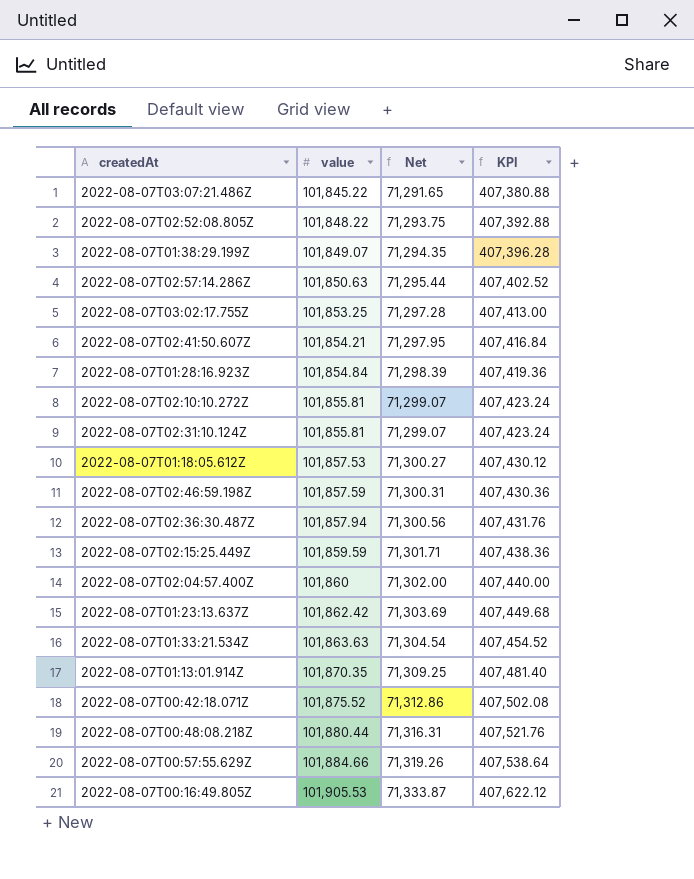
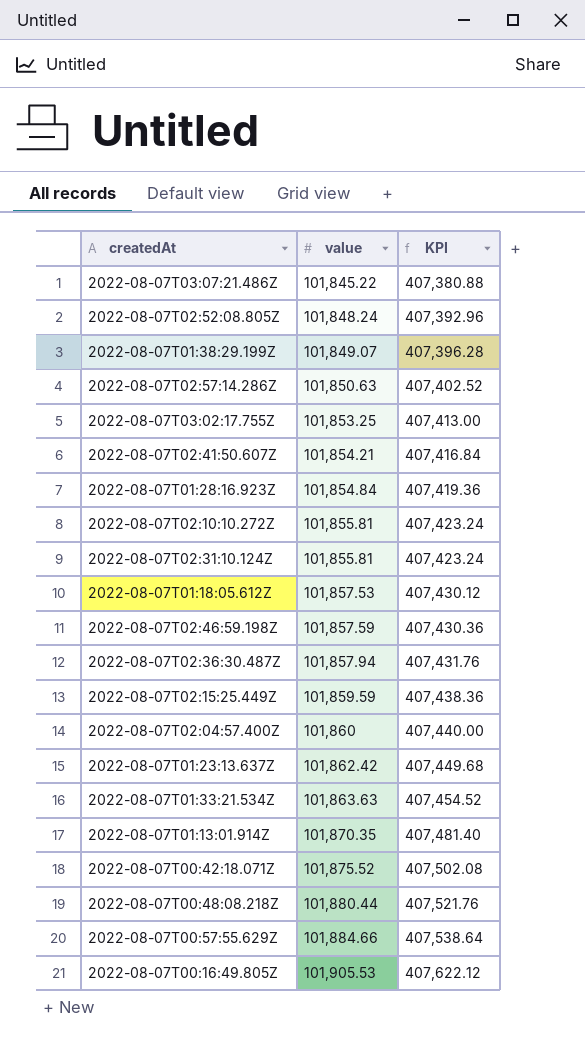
column Net | formula: [value] * 0.7 -> none
2022-08-07T02:52:08.805Z | value: 101,848.22 -> 101,848.24
2022-08-07T02:52:08.805Z | KPI: 407,392.88 -> 407,392.96

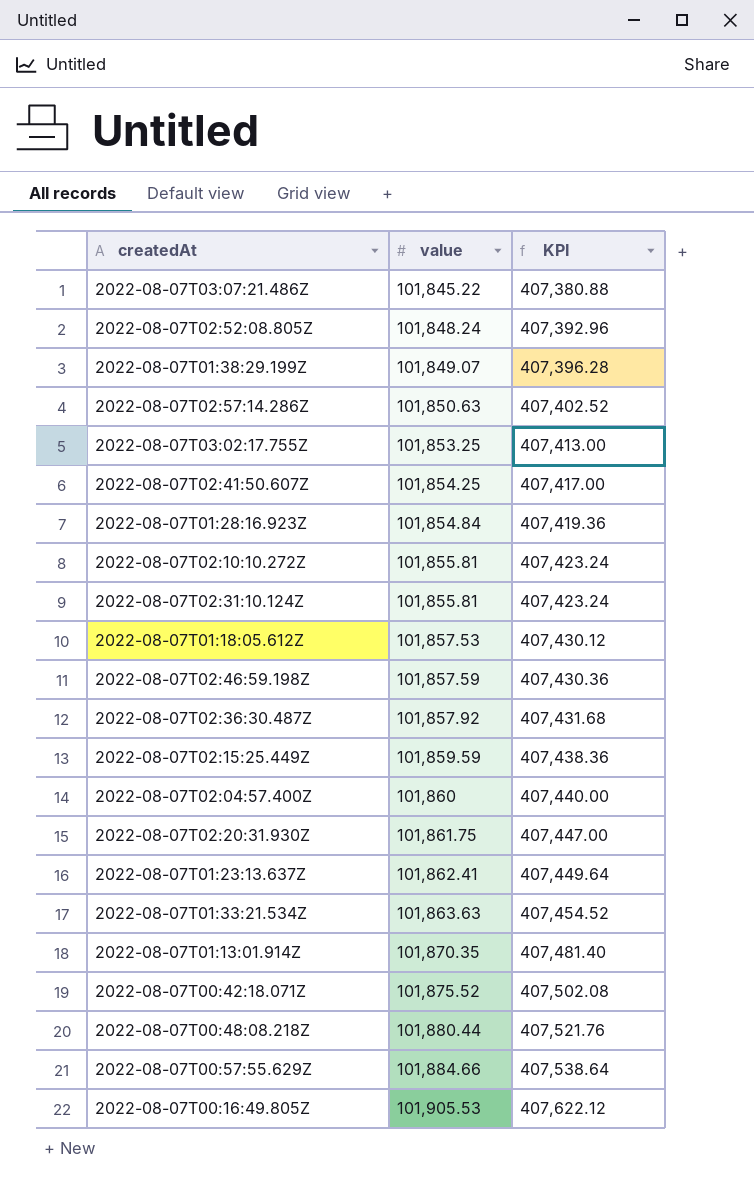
2022-08-07T02:41:50.607Z | value: 101,854.21 -> 101,854.25
2022-08-07T02:41:50.607Z | KPI: 407,416.84 -> 407,417.00
2022-08-07T02:36:30.487Z | value: 101,857.94 -> 101,857.92
2022-08-07T02:36:30.487Z | KPI: 407,431.76 -> 407,431.68
row 2022-08-07T02:20:31.930Z: none -> 101,861.75 | 407,447.00
2022-08-07T01:23:13.637Z | value: 101,862.42 -> 101,862.41
2022-08-07T01:23:13.637Z | KPI: 407,449.68 -> 407,449.64

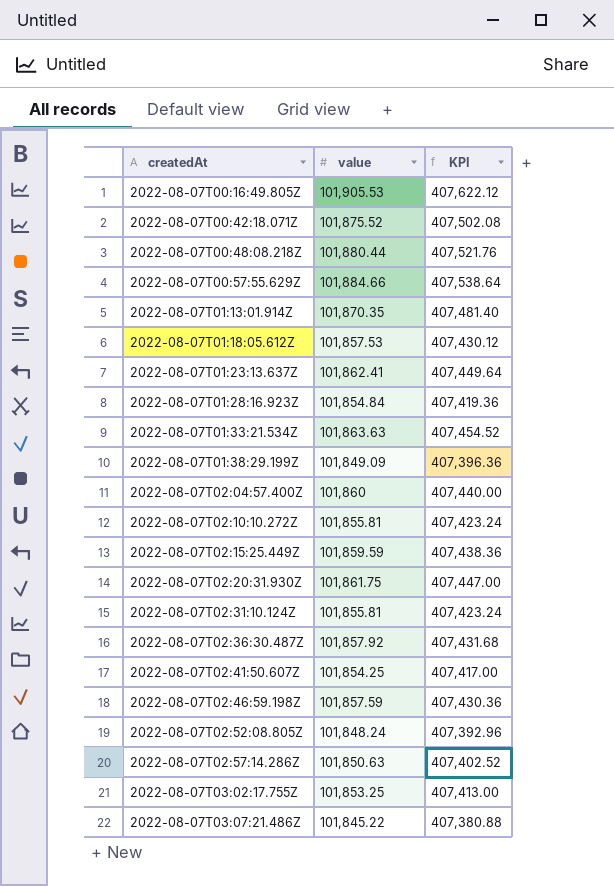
row order: value ascending -> createdAt ascending
2022-08-07T01:38:29.199Z | value: 101,849.07 -> 101,849.09
2022-08-07T01:38:29.199Z | KPI: 407,396.28 -> 407,396.36

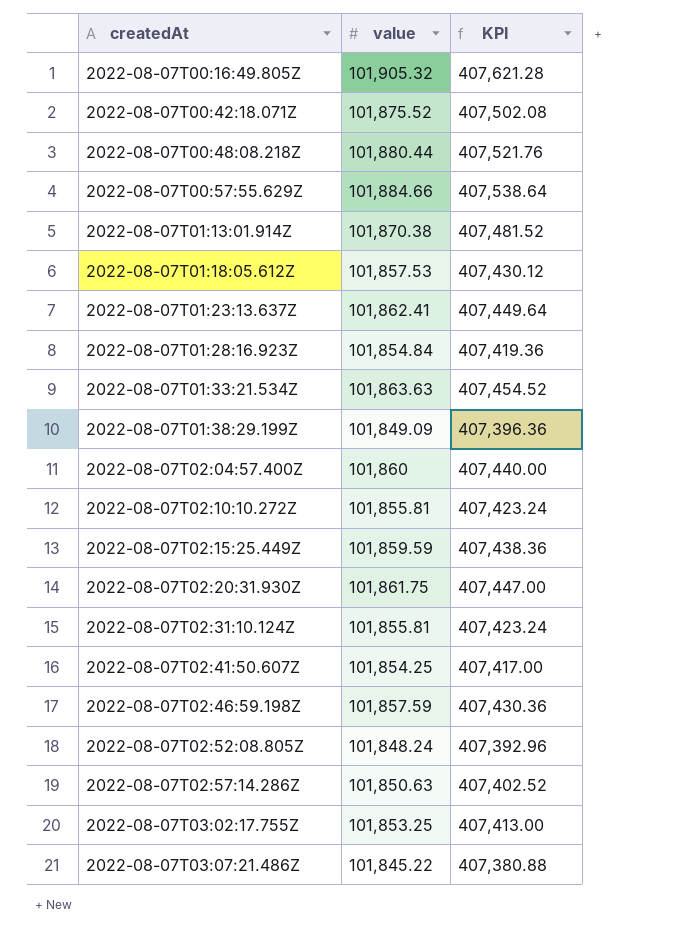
row 2022-08-07T02:36:30.487Z: 101,857.92 | 407,431.68 -> none
2022-08-07T00:16:49.805Z | value: 101,905.53 -> 101,905.32
2022-08-07T00:16:49.805Z | KPI: 407,622.12 -> 407,621.28
2022-08-07T01:13:01.914Z | value: 101,870.35 -> 101,870.38
2022-08-07T01:13:01.914Z | KPI: 407,481.40 -> 407,481.52

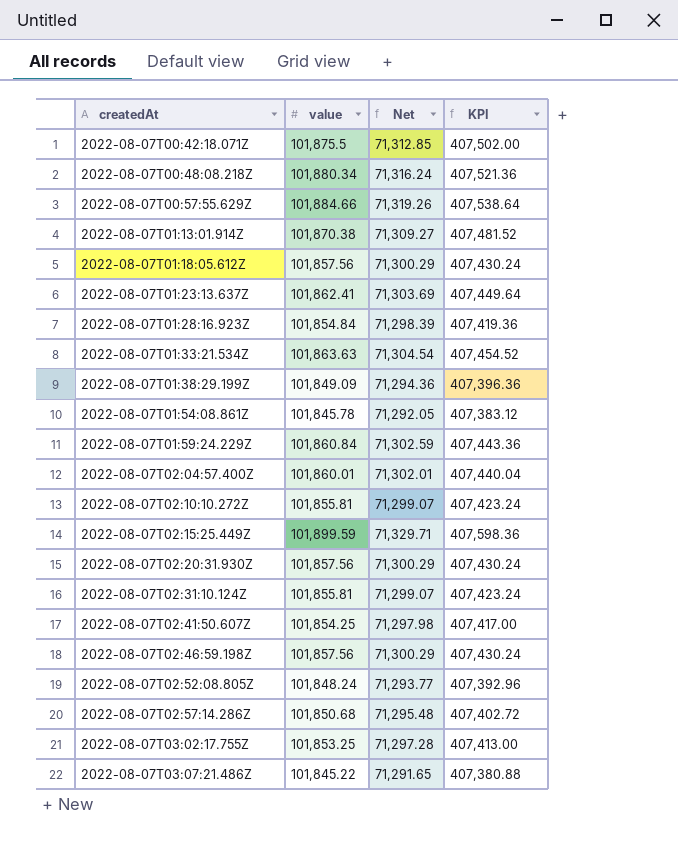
column Net | formula: none -> [value] * 0.7
row 2022-08-07T00:16:49.805Z: 101,905.32 | 407,621.28 -> none
2022-08-07T00:42:18.071Z | value: 101,875.52 -> 101,875.5
2022-08-07T00:42:18.071Z | KPI: 407,502.08 -> 407,502.00
2022-08-07T00:48:08.218Z | value: 101,880.44 -> 101,880.34
2022-08-07T00:48:08.218Z | KPI: 407,521.76 -> 407,521.36
2022-08-07T01:18:05.612Z | value: 101,857.53 -> 101,857.56
2022-08-07T01:18:05.612Z | KPI: 407,430.12 -> 407,430.24
row 2022-08-07T01:54:08.861Z: none -> 101,845.78 | 71,292.05 | 407,383.12
row 2022-08-07T01:59:24.229Z: none -> 101,860.84 | 71,302.59 | 407,443.36
2022-08-07T02:04:57.400Z | value: 101,860 -> 101,860.01
2022-08-07T02:04:57.400Z | KPI: 407,440.00 -> 407,440.04
2022-08-07T02:15:25.449Z | value: 101,859.59 -> 101,899.59
2022-08-07T02:15:25.449Z | KPI: 407,438.36 -> 407,598.36
2022-08-07T02:20:31.930Z | value: 101,861.75 -> 101,857.56
2022-08-07T02:20:31.930Z | KPI: 407,447.00 -> 407,430.24
2022-08-07T02:46:59.198Z | value: 101,857.59 -> 101,857.56
2022-08-07T02:46:59.198Z | KPI: 407,430.36 -> 407,430.24
2022-08-07T02:57:14.286Z | value: 101,850.63 -> 101,850.68
2022-08-07T02:57:14.286Z | KPI: 407,402.52 -> 407,402.72

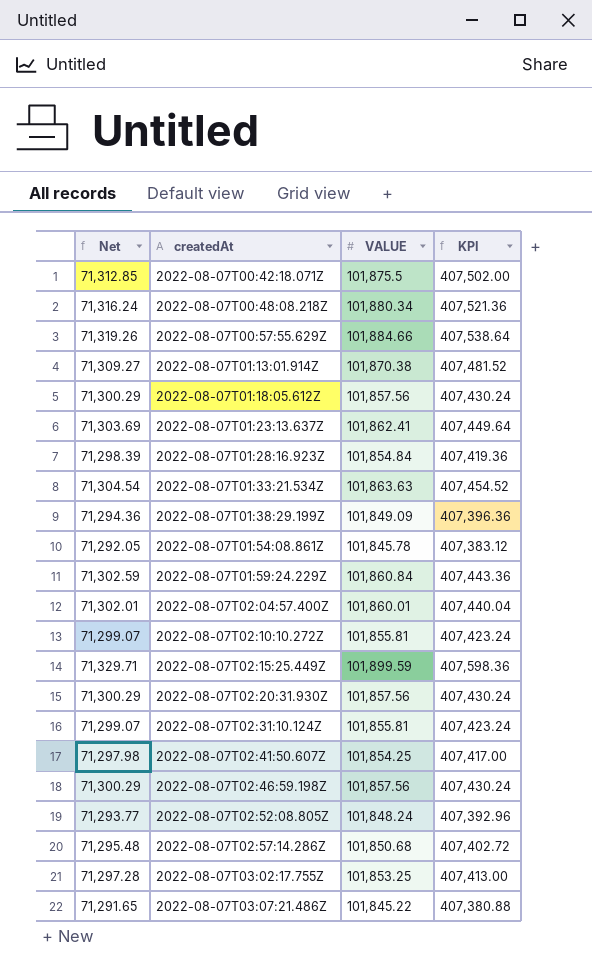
column Net | position: 3 -> 1
column name: value -> VALUE

